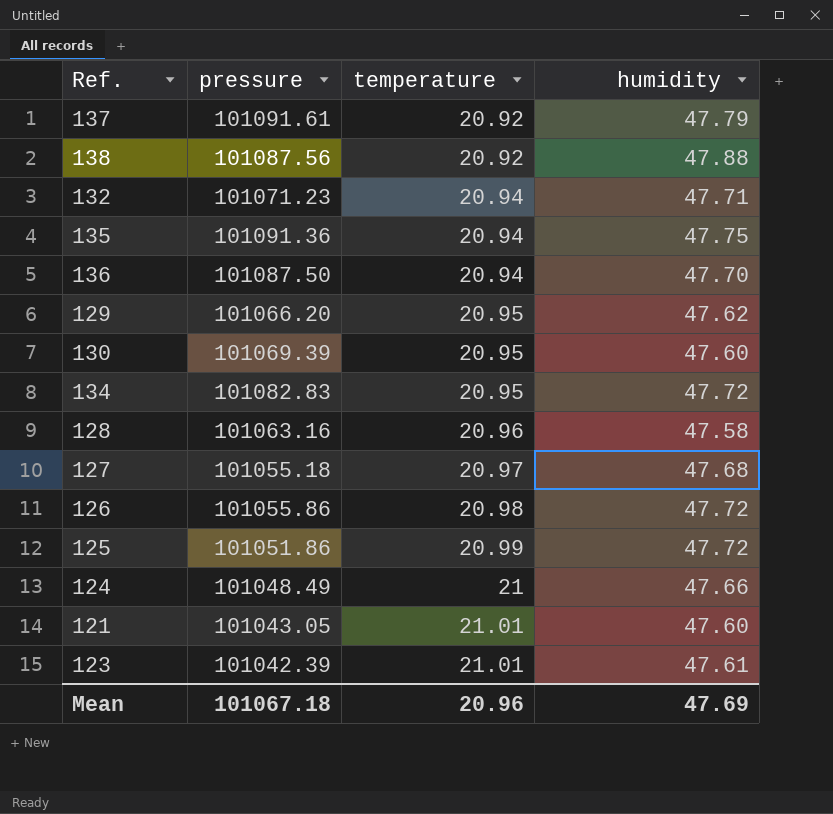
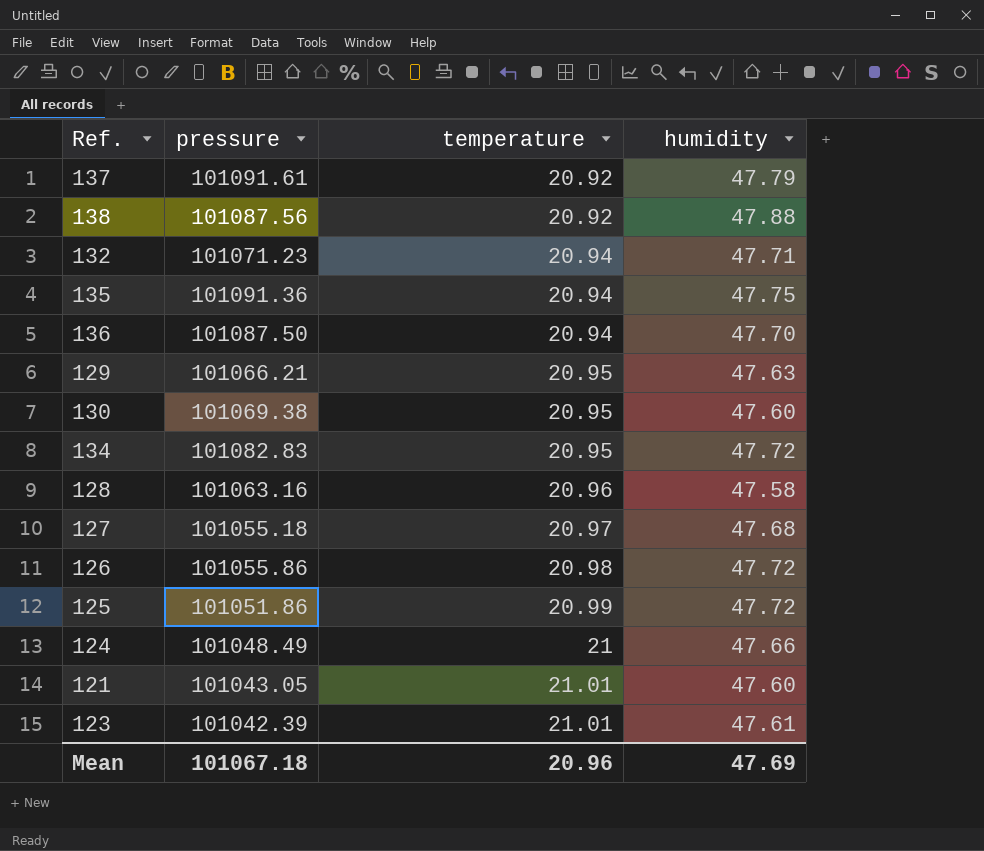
129 | pressure: 101066.20 -> 101066.21
129 | humidity: 47.62 -> 47.63
130 | pressure: 101069.39 -> 101069.38

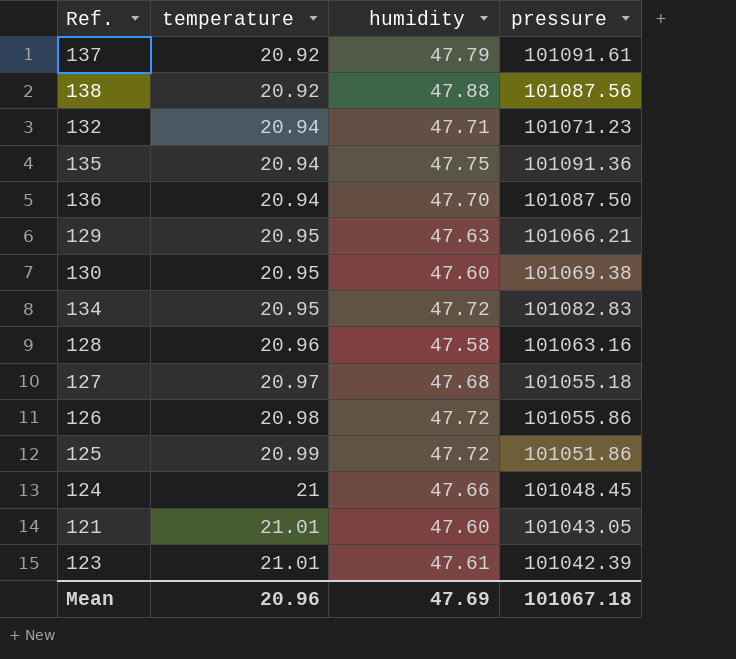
column pressure | position: 2 -> 4
124 | pressure: 101048.49 -> 101048.45

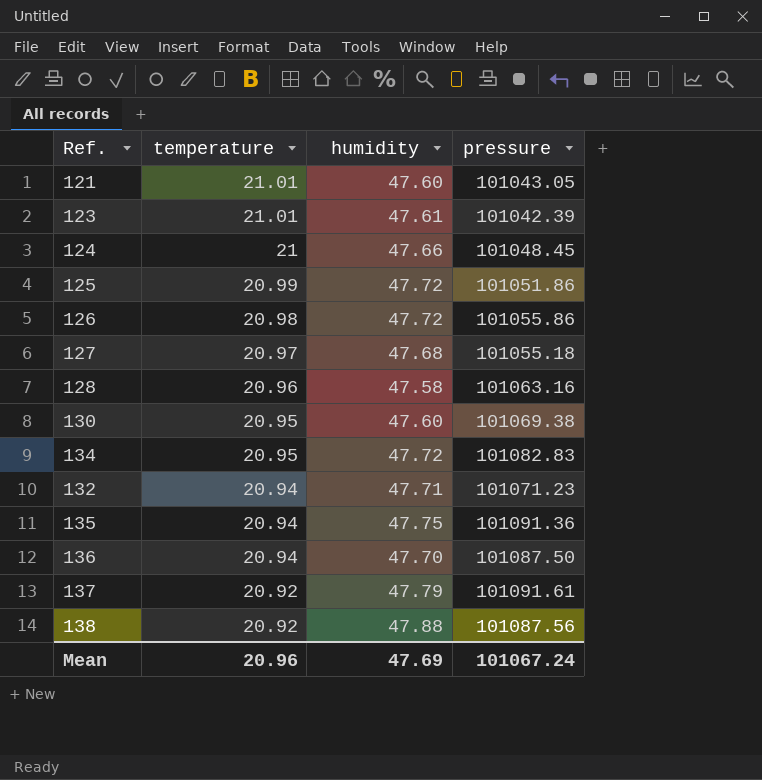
row order: temperature ascending -> temperature descending
row 129: 20.95 | 47.63 | 101066.21 -> none
Mean | pressure: 101067.18 -> 101067.24

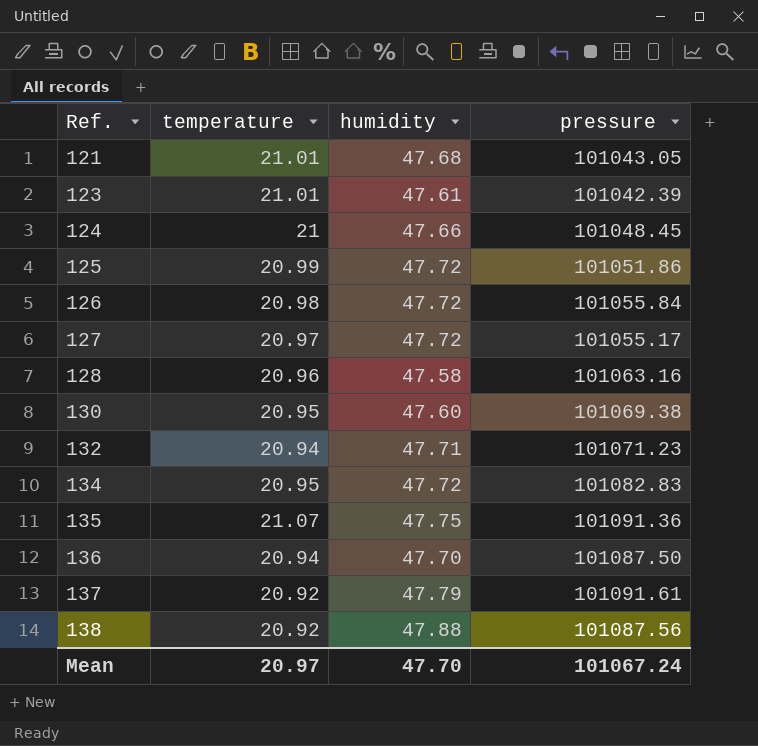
row order: temperature descending -> Ref. ascending
121 | humidity: 47.60 -> 47.68
126 | pressure: 101055.86 -> 101055.84
127 | humidity: 47.68 -> 47.72
127 | pressure: 101055.18 -> 101055.17
135 | temperature: 20.94 -> 21.07
Mean | temperature: 20.96 -> 20.97
Mean | humidity: 47.69 -> 47.70

